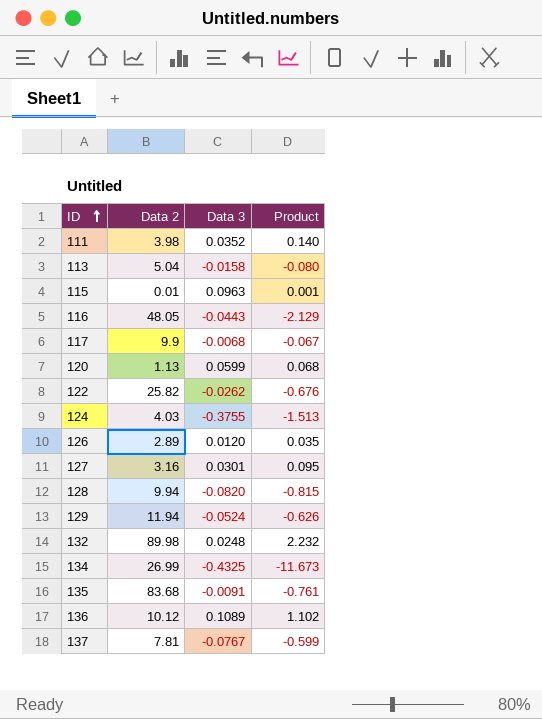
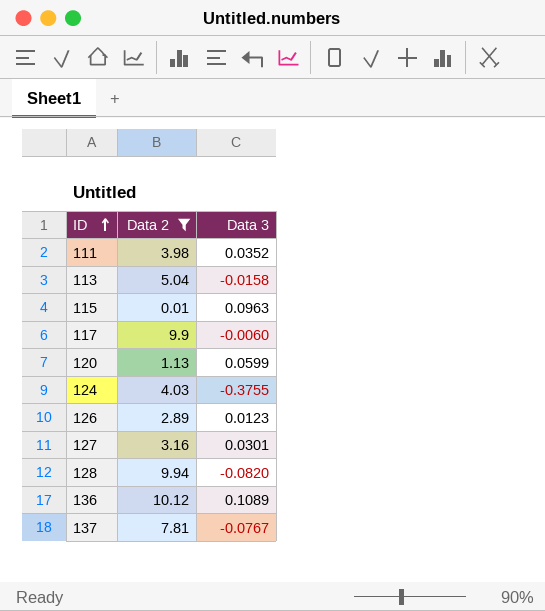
filter: none -> Data 2 <= 10.12
column Product | formula: [Data 2] * [Data 3] -> none
117 | Data 3: -0.0068 -> -0.0060
126 | Data 3: 0.0120 -> 0.0123

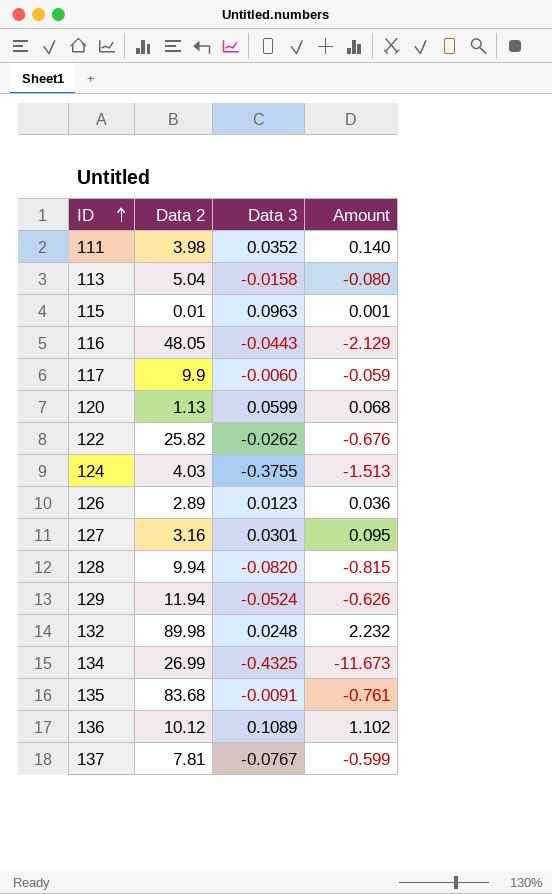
filter: Data 2 <= 10.12 -> none
column Amount | formula: none -> [Data 2] * [Data 3]

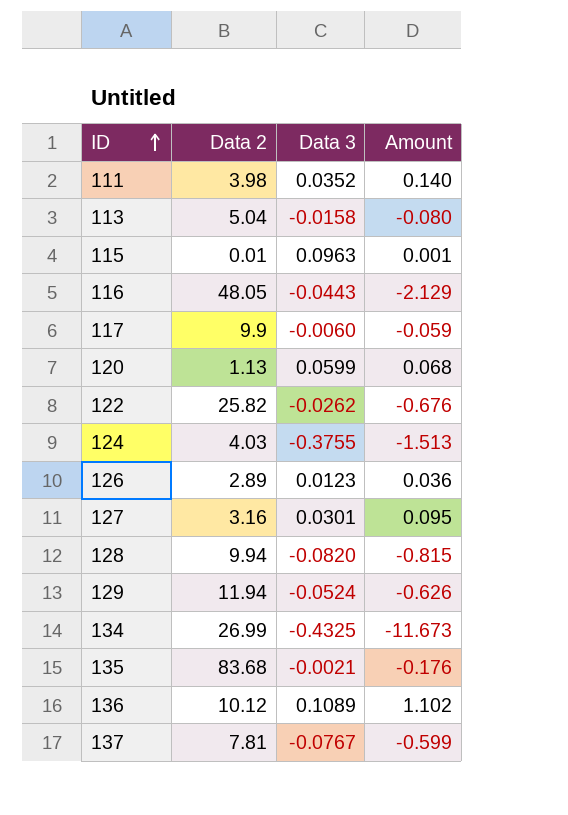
row 132: 89.98 | 0.0248 | 2.232 -> none
135 | Data 3: -0.0091 -> -0.0021
135 | Amount: -0.761 -> -0.176

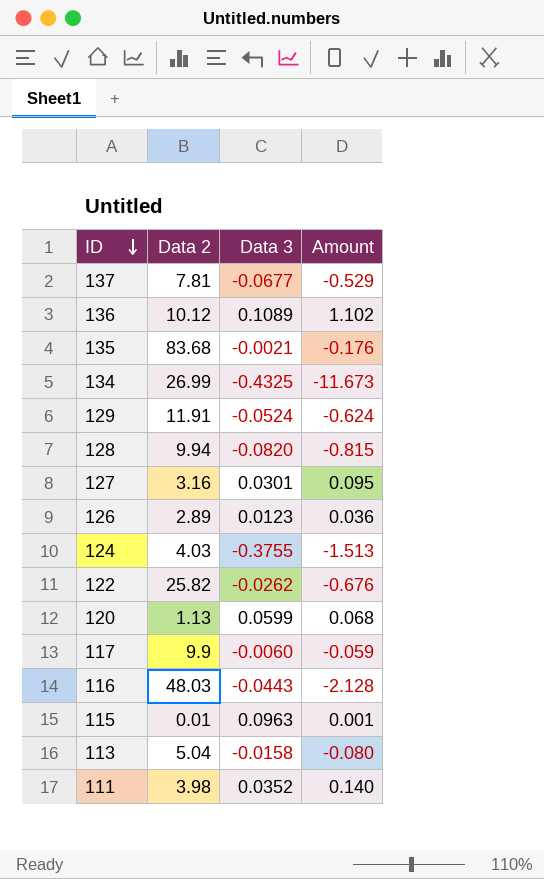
row order: ID ascending -> ID descending
137 | Data 3: -0.0767 -> -0.0677
137 | Amount: -0.599 -> -0.529
129 | Data 2: 11.94 -> 11.91
129 | Amount: -0.626 -> -0.624
116 | Data 2: 48.05 -> 48.03
116 | Amount: -2.129 -> -2.128

